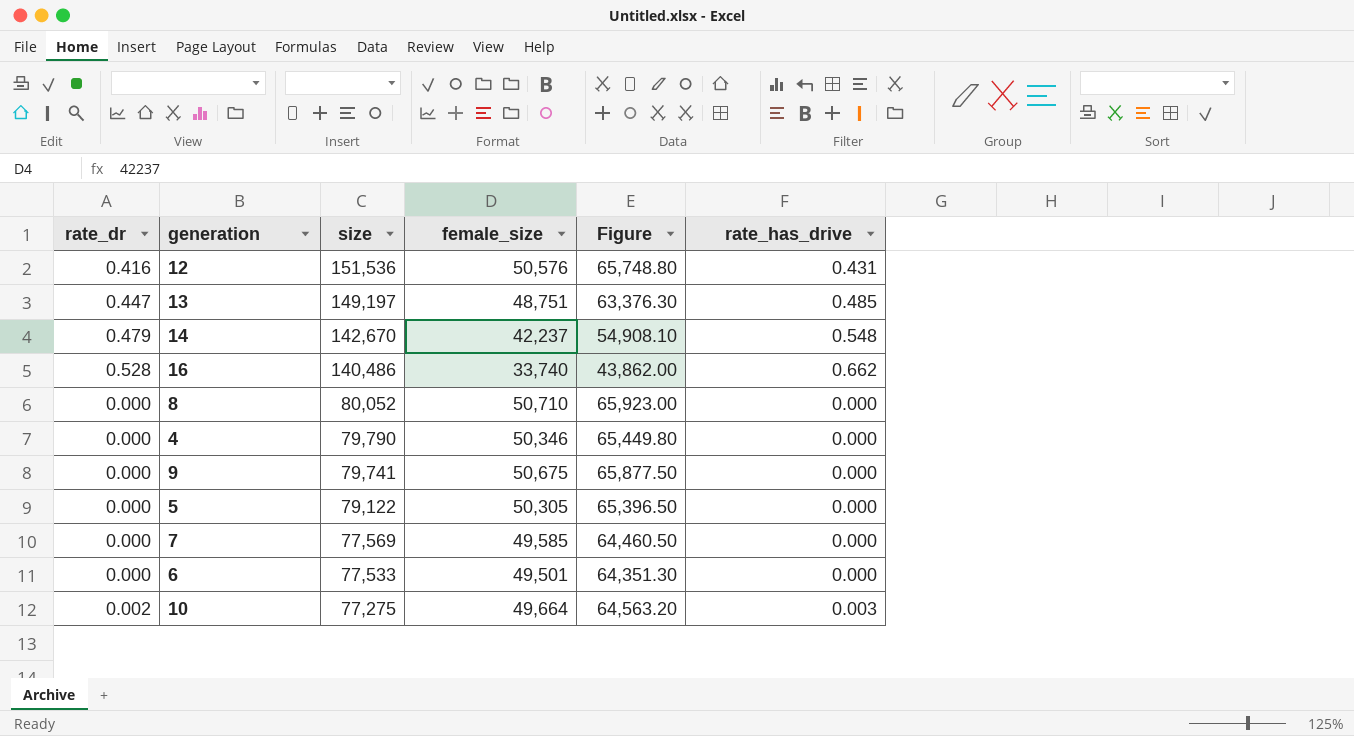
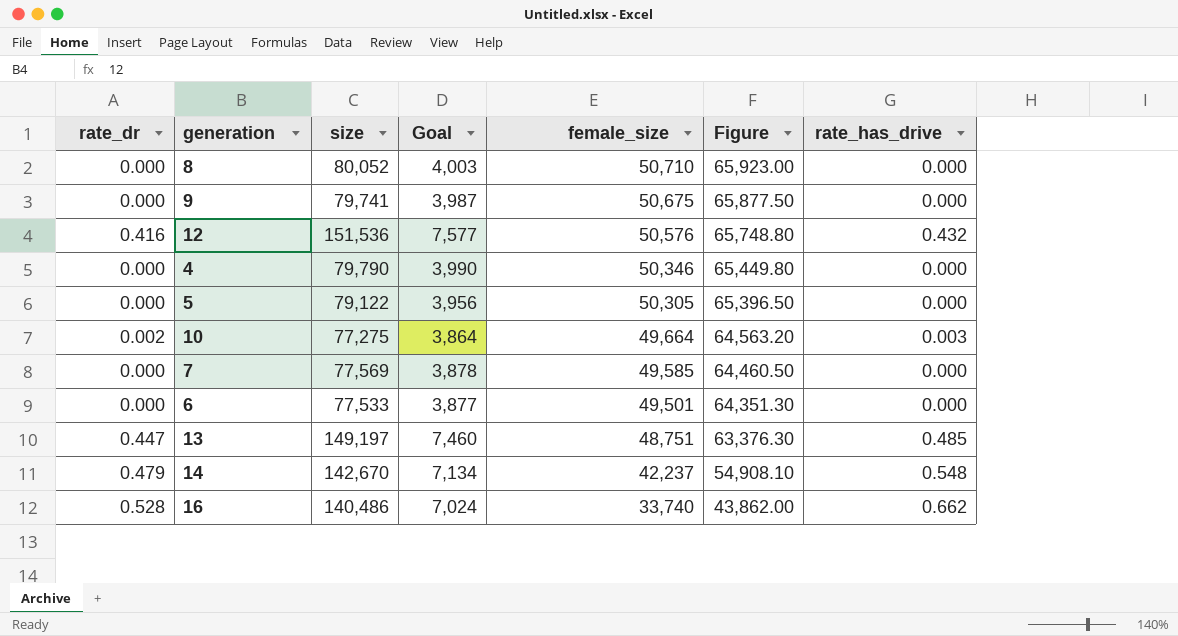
row order: size descending -> female_size descending
column Goal | formula: none -> [size] * 0.05
12 | rate_has_drive: 0.431 -> 0.432

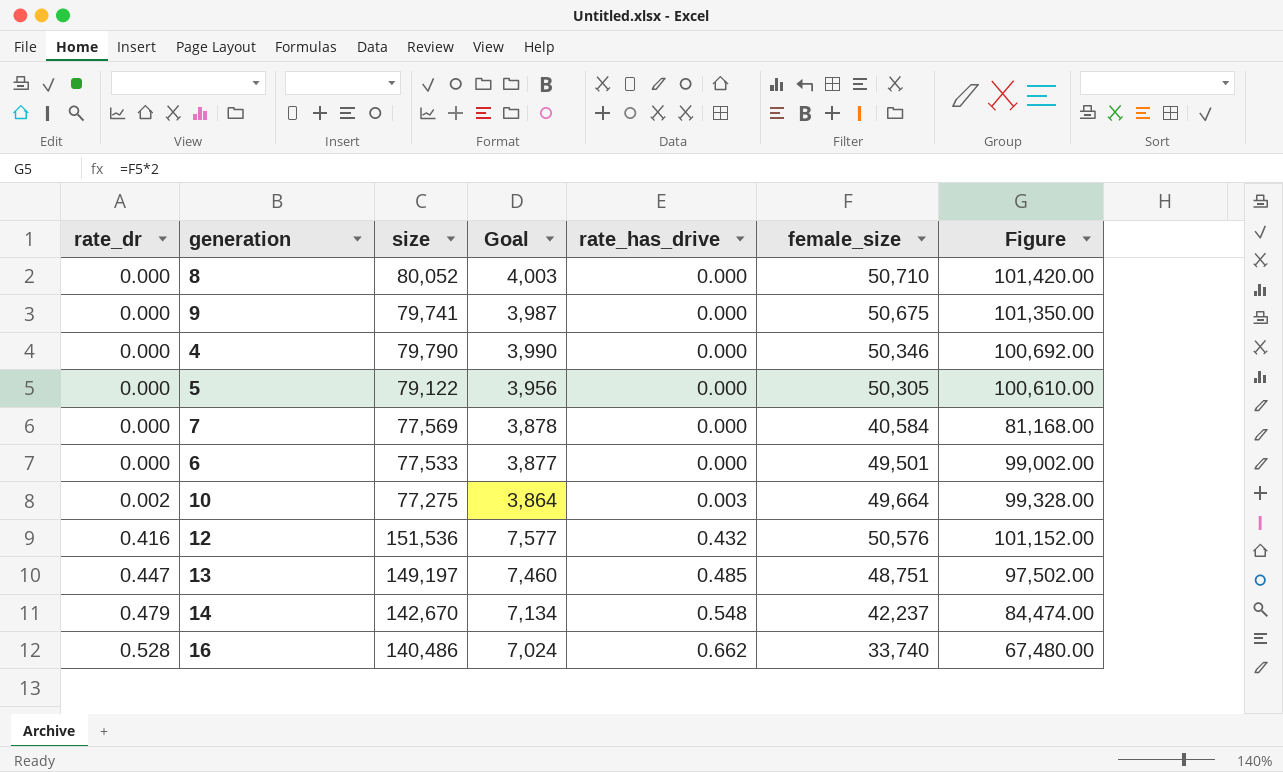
row order: female_size descending -> rate_dr ascending
column rate_has_drive | position: 7 -> 5
column Figure | formula: [female_size] * 1.3 -> [female_size] * 2
7 | female_size: 49,585 -> 40,584

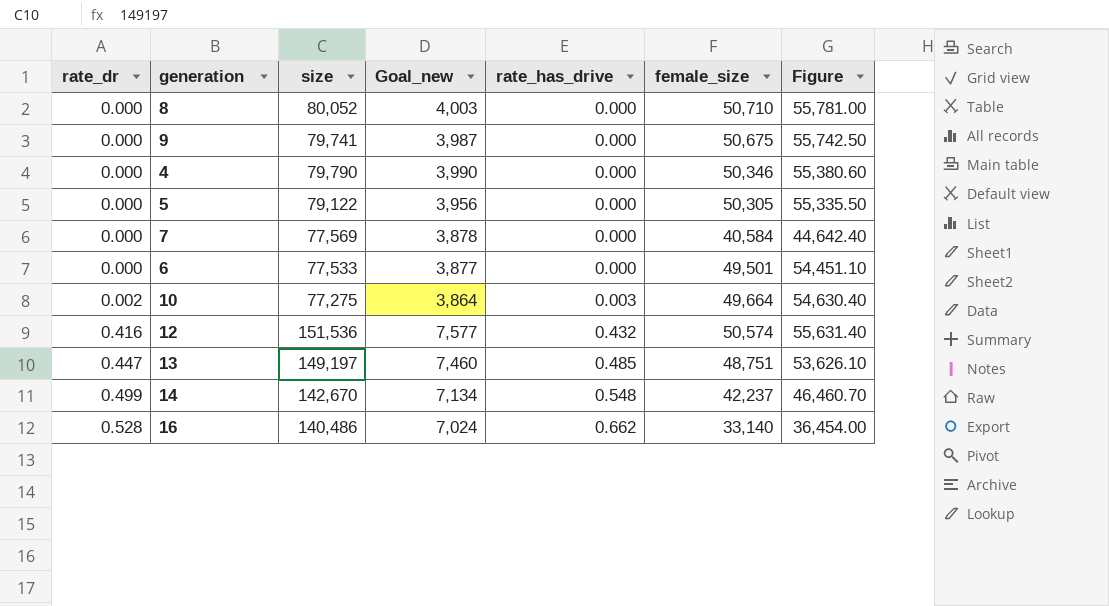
column name: Goal -> Goal_new
column Figure | formula: [female_size] * 2 -> [female_size] * 1.1
12 | female_size: 50,576 -> 50,574
14 | rate_dr: 0.479 -> 0.499
16 | female_size: 33,740 -> 33,140

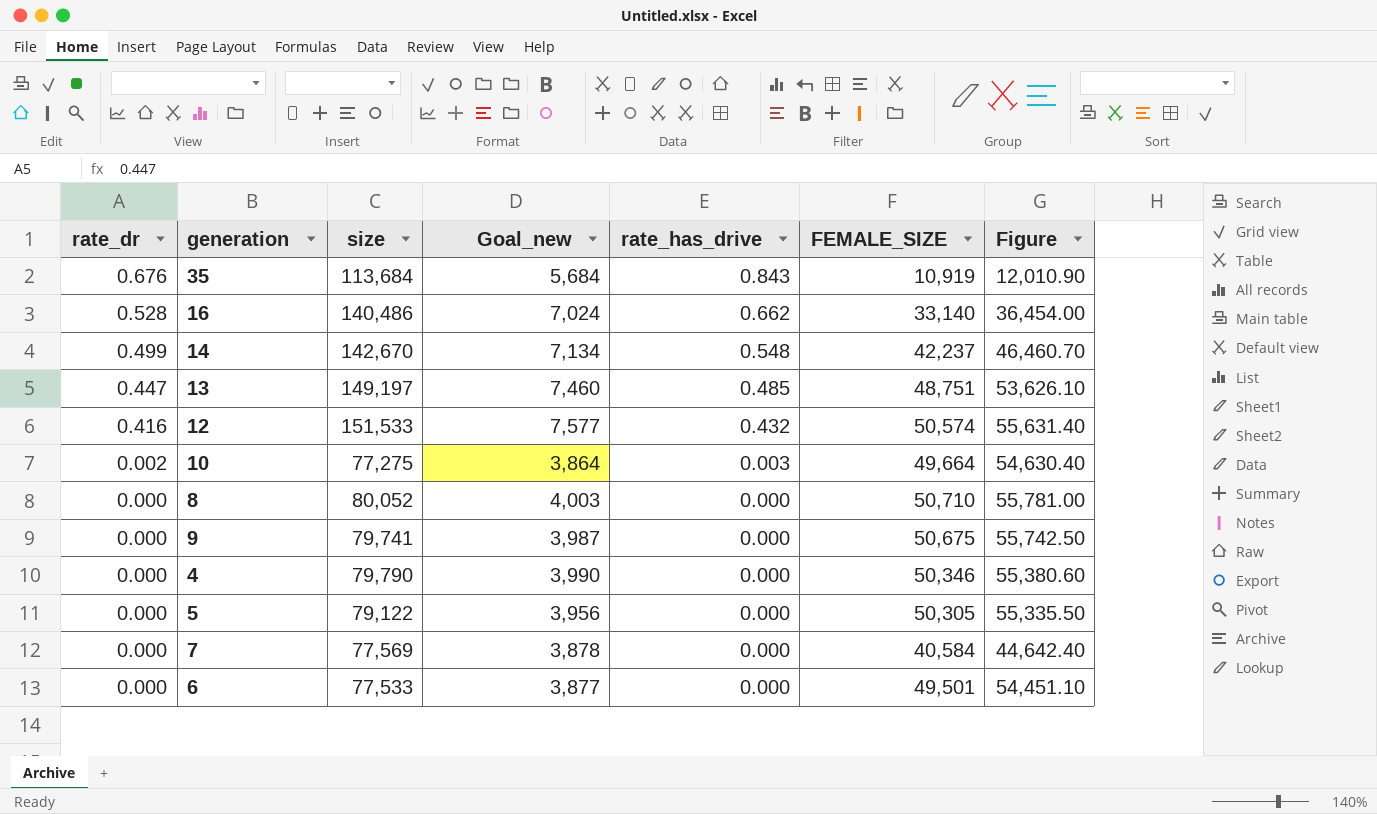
row order: rate_dr ascending -> rate_dr descending
column name: female_size -> FEMALE_SIZE
row 35: none -> 0.676 | 113,684 | 5,684 | 0.843 | 10,919 | 12,010.90
12 | size: 151,536 -> 151,533

